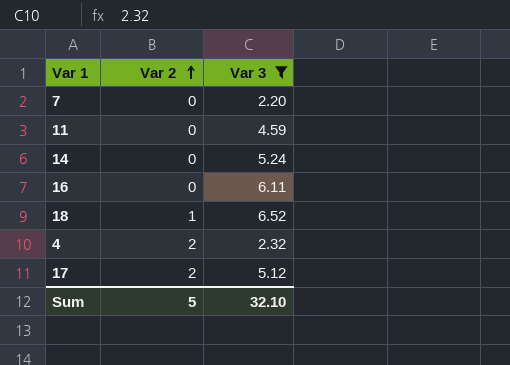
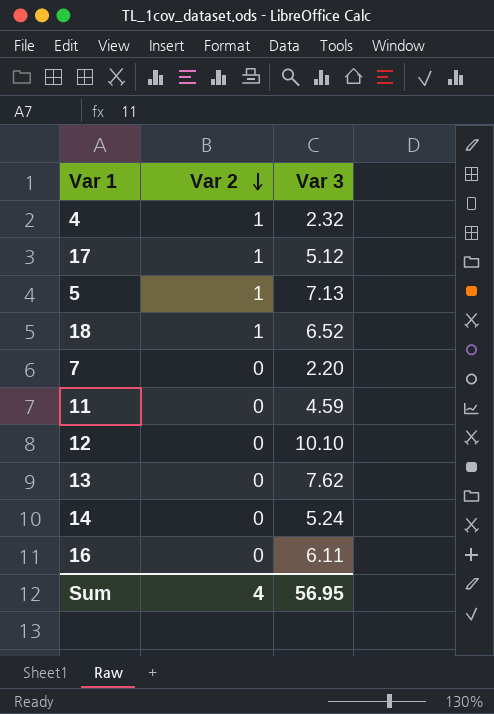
filter: Var 3 <= 6.52 -> none
row order: Var 2 ascending -> Var 2 descending
4 | Var 2: 2 -> 1
17 | Var 2: 2 -> 1
Sum | Var 2: 5 -> 4
Sum | Var 3: 32.10 -> 56.95

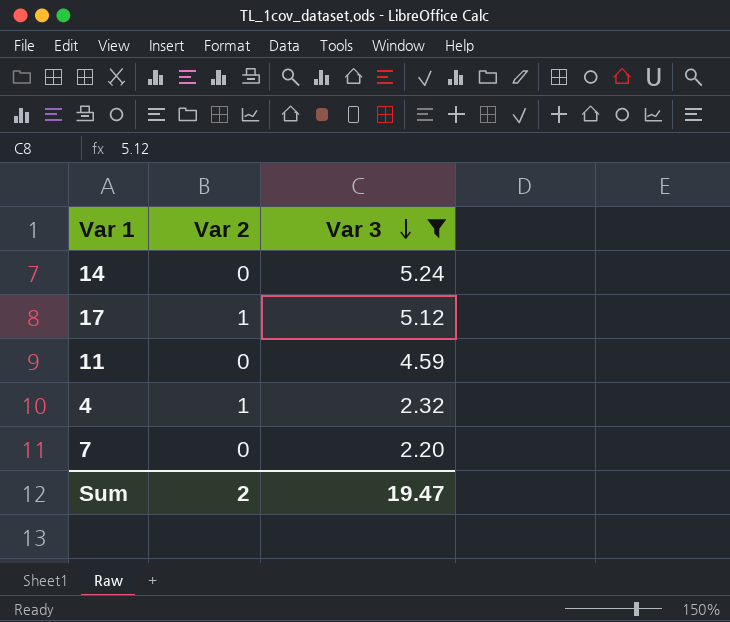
filter: none -> Var 3 <= 5.24
row order: Var 2 descending -> Var 3 descending
Sum | Var 2: 4 -> 2
Sum | Var 3: 56.95 -> 19.47

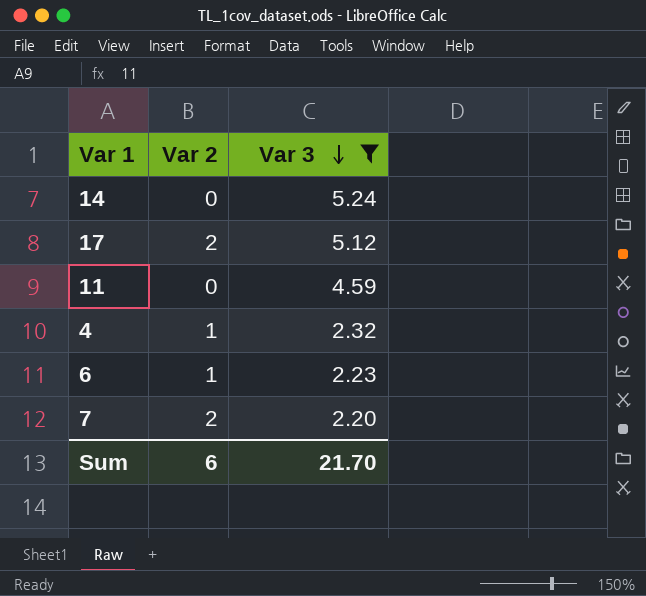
17 | Var 2: 1 -> 2
row 6: none -> 1 | 2.23
7 | Var 2: 0 -> 2
Sum | Var 2: 2 -> 6
Sum | Var 3: 19.47 -> 21.70

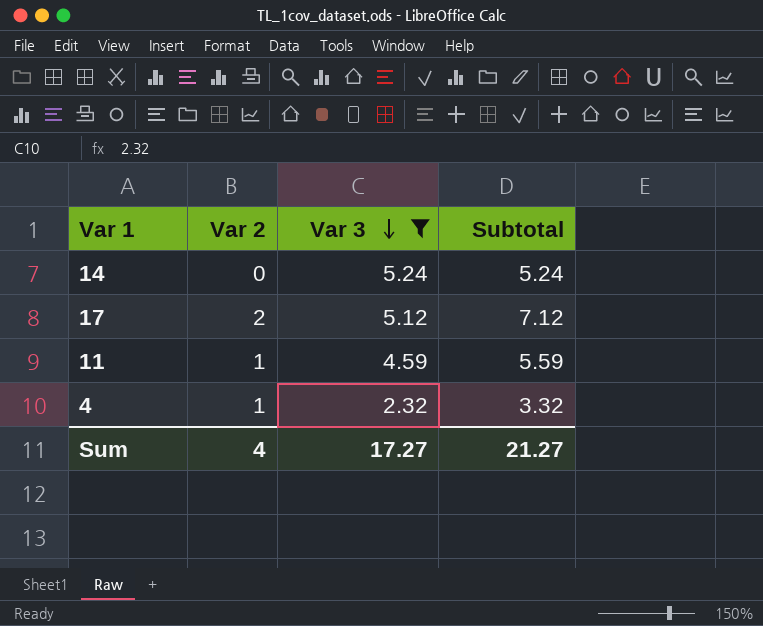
column Subtotal | formula: none -> [Var 2] + [Var 3]
row 6: 1 | 2.23 -> none
row 7: 2 | 2.20 -> none
11 | Var 2: 0 -> 1
Sum | Var 2: 6 -> 4
Sum | Var 3: 21.70 -> 17.27

